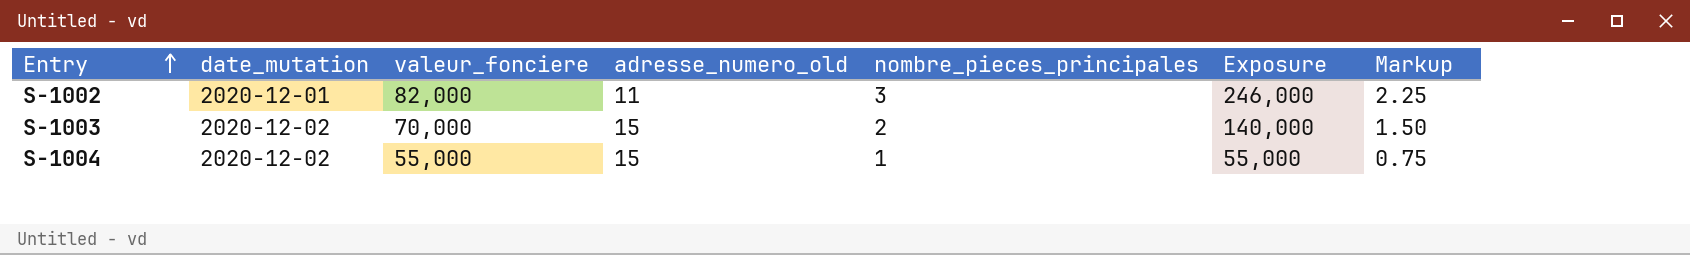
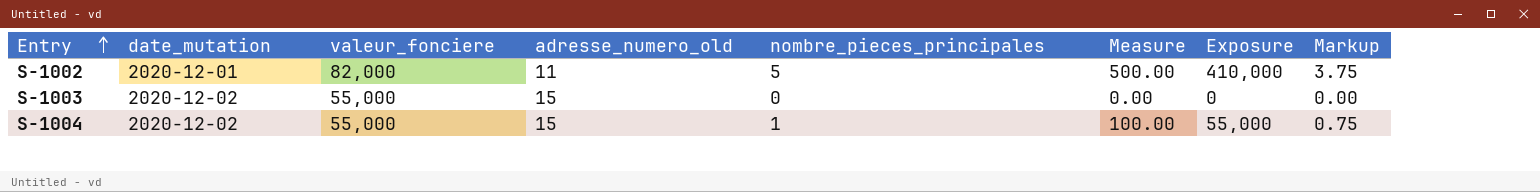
column Measure | formula: none -> [nombre_pieces_principales] * 100
S-1002 | nombre_pieces_principales: 3 -> 5
S-1002 | Exposure: 246,000 -> 410,000
S-1002 | Markup: 2.25 -> 3.75
S-1003 | valeur_fonciere: 70,000 -> 55,000
S-1003 | nombre_pieces_principales: 2 -> 0
S-1003 | Exposure: 140,000 -> 0
S-1003 | Markup: 1.50 -> 0.00

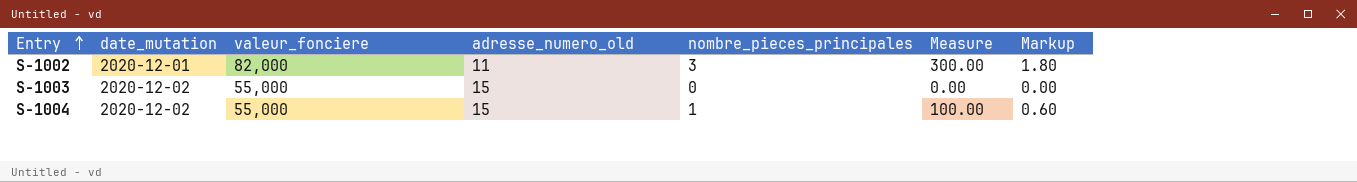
column Exposure | formula: [valeur_fonciere] * [nombre_pieces_principales] -> none
column Markup | formula: [nombre_pieces_principales] * 0.75 -> [nombre_pieces_principales] * 0.6
S-1002 | nombre_pieces_principales: 5 -> 3
S-1002 | Measure: 500.00 -> 300.00

